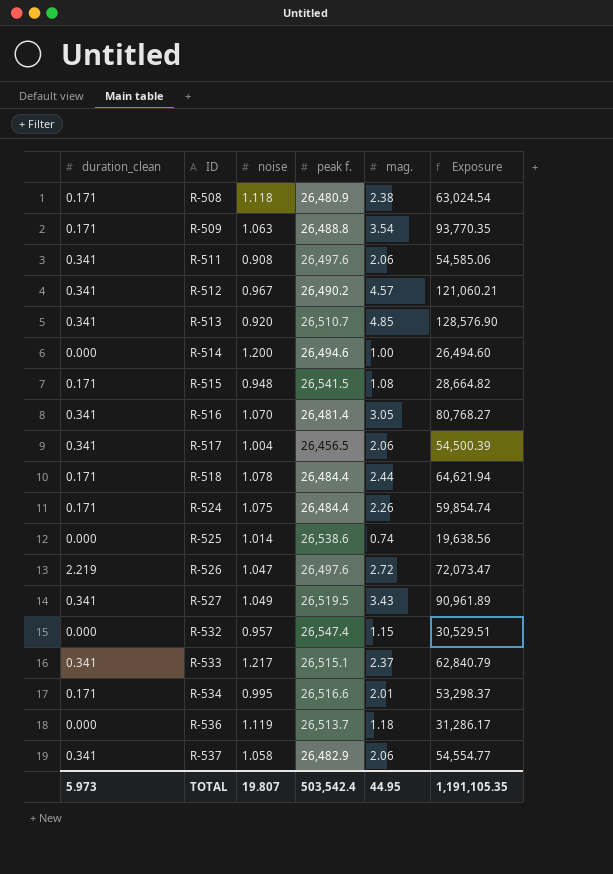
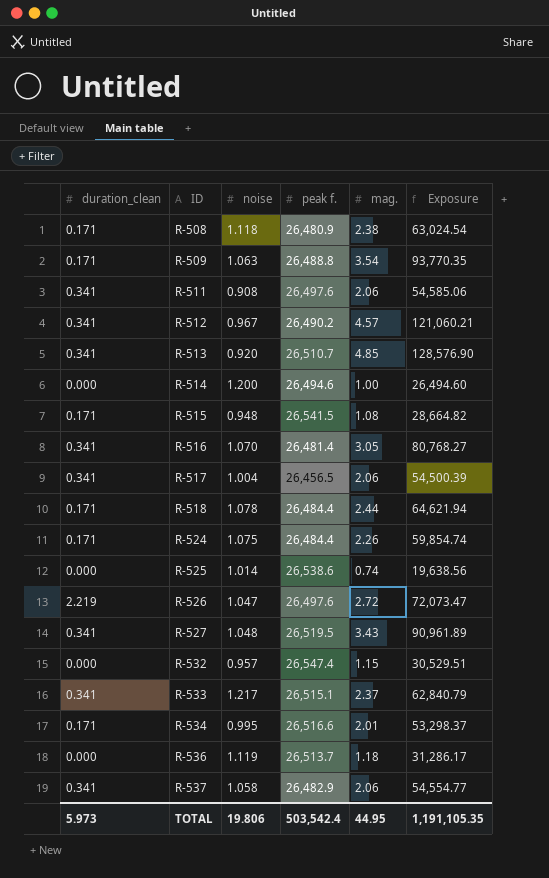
R-527 | noise: 1.049 -> 1.048
TOTAL | noise: 19.807 -> 19.806

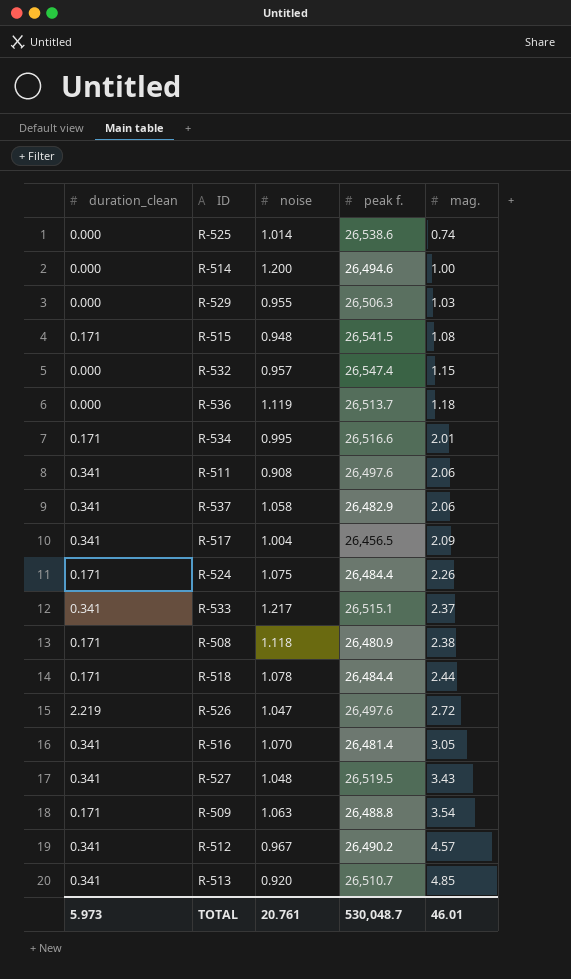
row order: ID ascending -> mag. ascending
column Exposure | formula: [peak f.] * [mag.] -> none
row R-529: none -> 0.000 | 0.955 | 26,506.3 | 1.03
R-517 | mag.: 2.06 -> 2.09
TOTAL | noise: 19.806 -> 20.761
TOTAL | peak f.: 503,542.4 -> 530,048.7
TOTAL | mag.: 44.95 -> 46.01

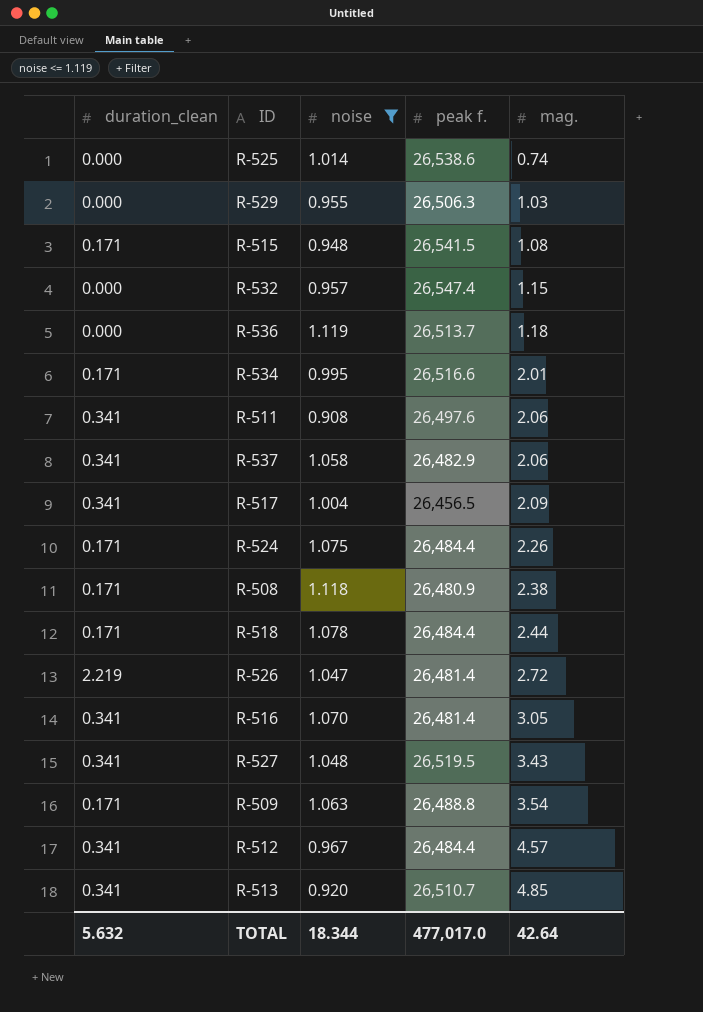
filter: none -> noise <= 1.119
R-526 | peak f.: 26,497.6 -> 26,481.4
R-512 | peak f.: 26,490.2 -> 26,484.4
TOTAL | duration_clean: 5.973 -> 5.632
TOTAL | noise: 20.761 -> 18.344
TOTAL | peak f.: 530,048.7 -> 477,017.0
TOTAL | mag.: 46.01 -> 42.64

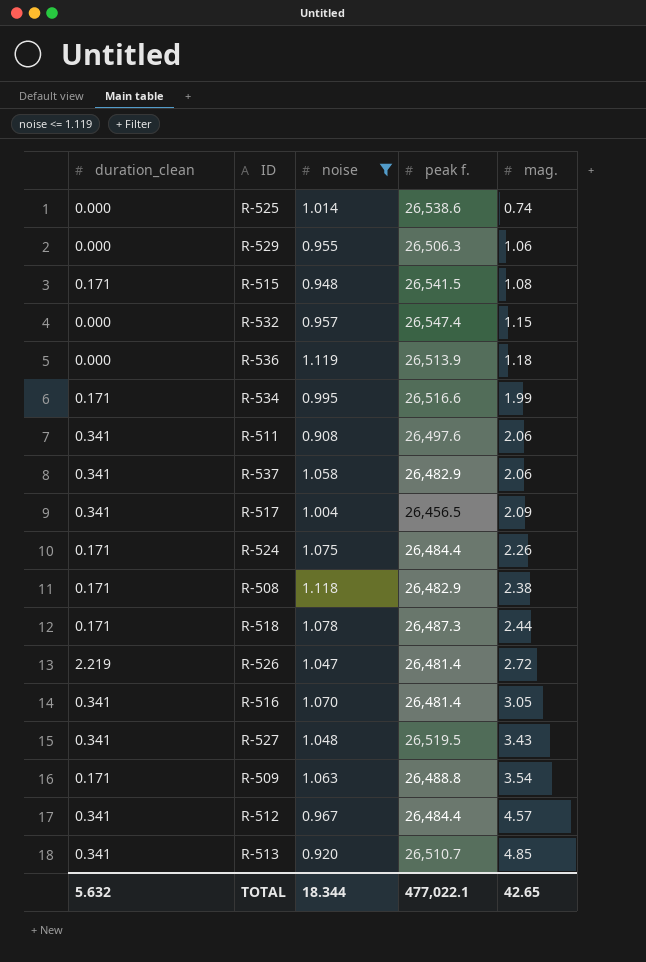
R-529 | mag.: 1.03 -> 1.06
R-536 | peak f.: 26,513.7 -> 26,513.9
R-534 | mag.: 2.01 -> 1.99
R-508 | peak f.: 26,480.9 -> 26,482.9
R-518 | peak f.: 26,484.4 -> 26,487.3
TOTAL | peak f.: 477,017.0 -> 477,022.1
TOTAL | mag.: 42.64 -> 42.65

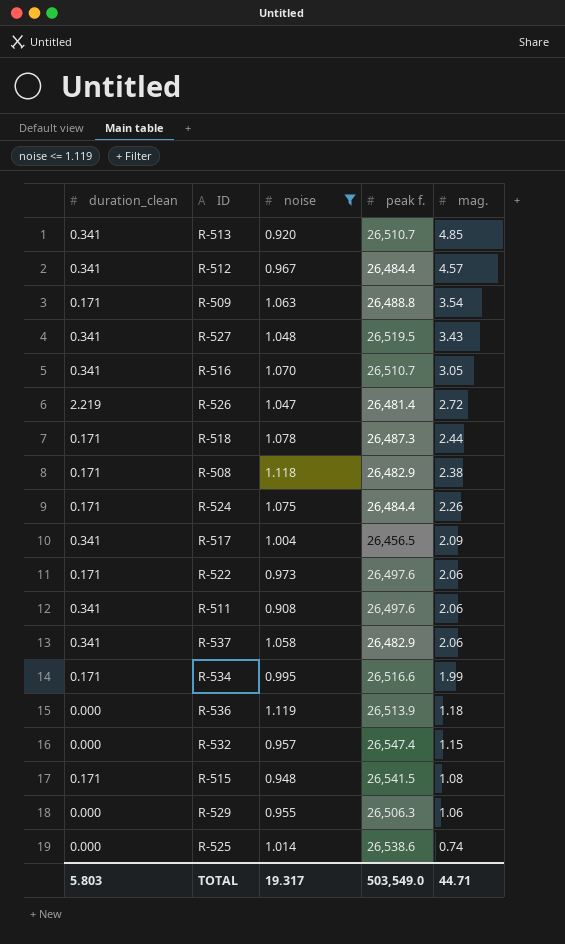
row order: mag. ascending -> mag. descending
R-516 | peak f.: 26,481.4 -> 26,510.7
row R-522: none -> 0.171 | 0.973 | 26,497.6 | 2.06
TOTAL | duration_clean: 5.632 -> 5.803
TOTAL | noise: 18.344 -> 19.317
TOTAL | peak f.: 477,022.1 -> 503,549.0
TOTAL | mag.: 42.65 -> 44.71

